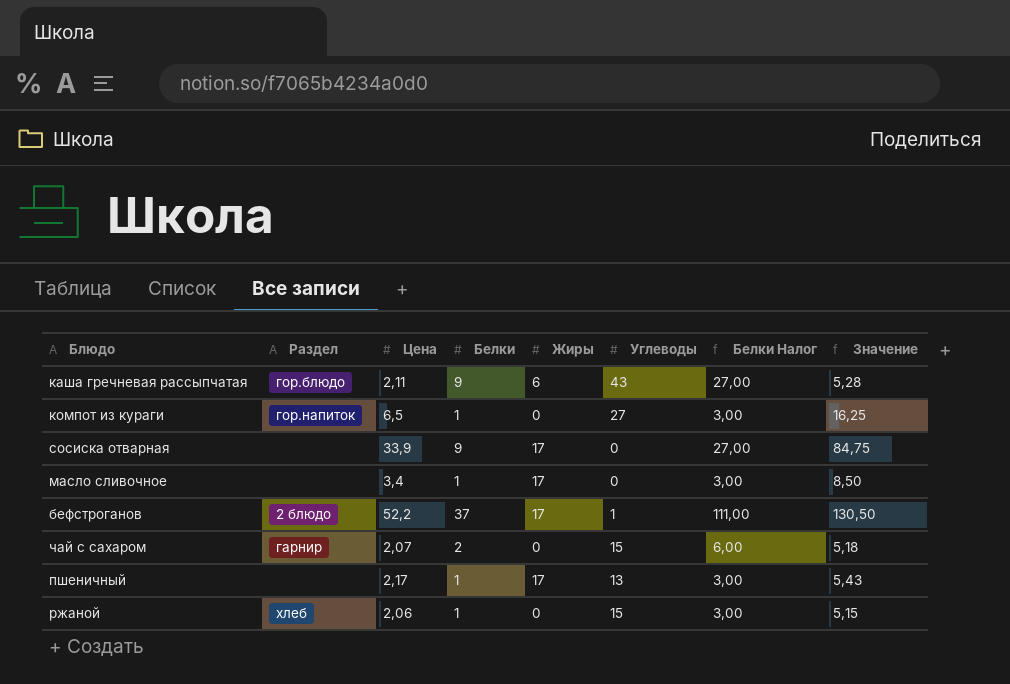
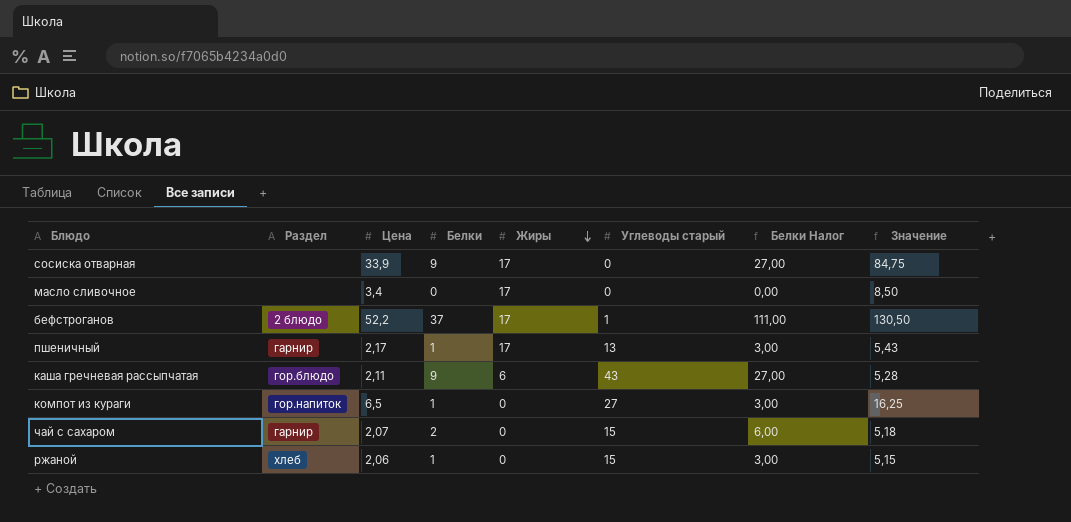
row order: none -> Жиры descending
column name: Углеводы -> Углеводы старый
масло сливочное | Белки: 1 -> 0
масло сливочное | Белки Налог: 3,00 -> 0,00
пшеничный | Раздел: none -> гарнир

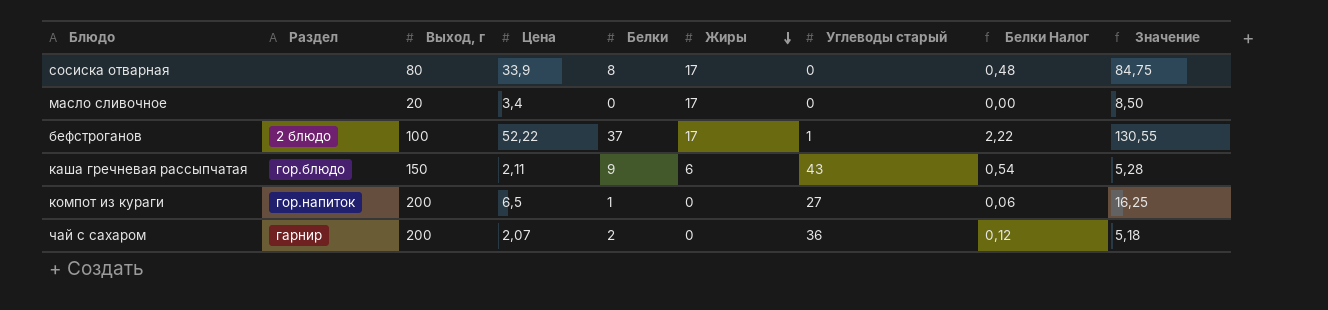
column Выход, г | position: none -> 3
column Белки Налог | formula: [Белки] * 3 -> [Белки] * 0,06
row пшеничный: гарнир | 2,17 | 1 | 17 | 13 | 3,00 | 5,43 -> none
row ржаной: хлеб | 2,06 | 1 | 0 | 15 | 3,00 | 5,15 -> none
сосиска отварная | Белки: 9 -> 8
бефстроганов | Цена: 52,2 -> 52,22
бефстроганов | Значение: 130,50 -> 130,55
чай с сахаром | Углеводы старый: 15 -> 36

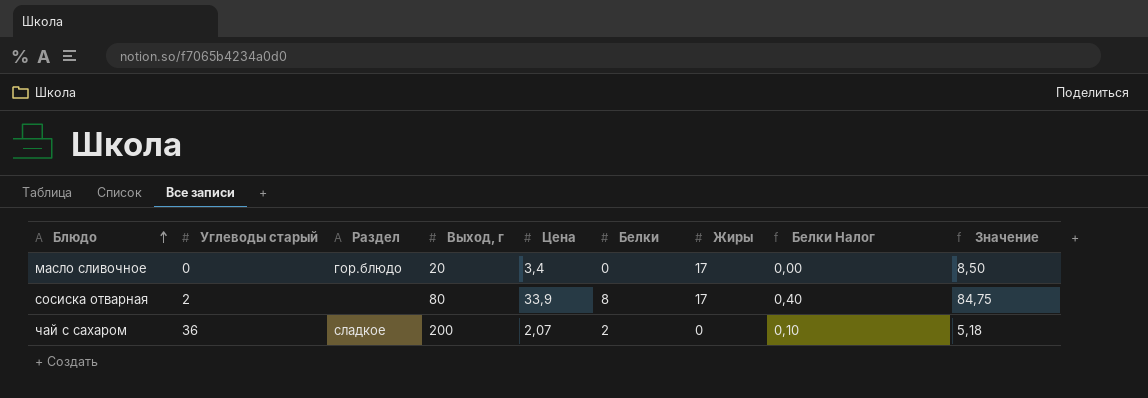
row order: Жиры descending -> Блюдо ascending
column Углеводы старый | position: 7 -> 2
column Белки Налог | formula: [Белки] * 0,06 -> [Белки] * 0,05
row бефстроганов: 2 блюдо | 100 | 52,22 | 37 | 17 | 1 | 2,22 | 130,55 -> none
row каша гречневая рассыпчатая: гор.блюдо | 150 | 2,11 | 9 | 6 | 43 | 0,54 | 5,28 -> none
row компот из кураги: гор.напиток | 200 | 6,5 | 1 | 0 | 27 | 0,06 | 16,25 -> none
масло сливочное | Раздел: none -> гор.блюдо
сосиска отварная | Углеводы старый: 0 -> 2
чай с сахаром | Раздел: гарнир -> сладкое

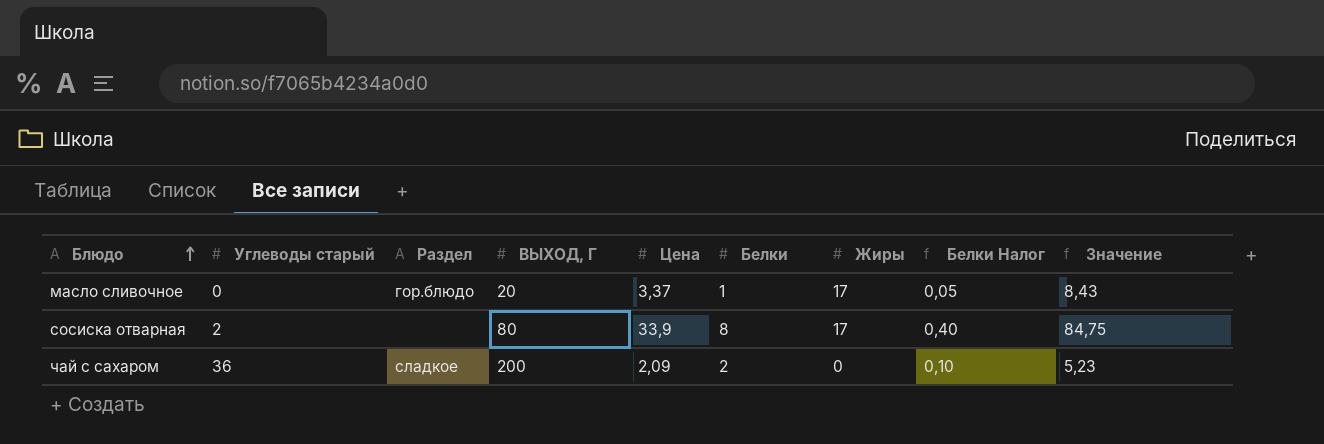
column name: Выход, г -> ВЫХОД, Г
масло сливочное | Цена: 3,4 -> 3,37
масло сливочное | Белки: 0 -> 1
масло сливочное | Белки Налог: 0,00 -> 0,05
масло сливочное | Значение: 8,50 -> 8,43
чай с сахаром | Цена: 2,07 -> 2,09
чай с сахаром | Значение: 5,18 -> 5,23

